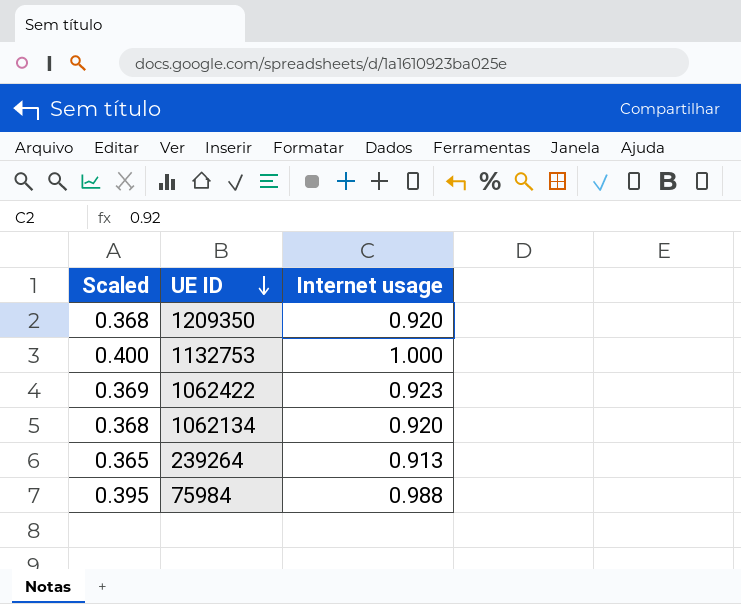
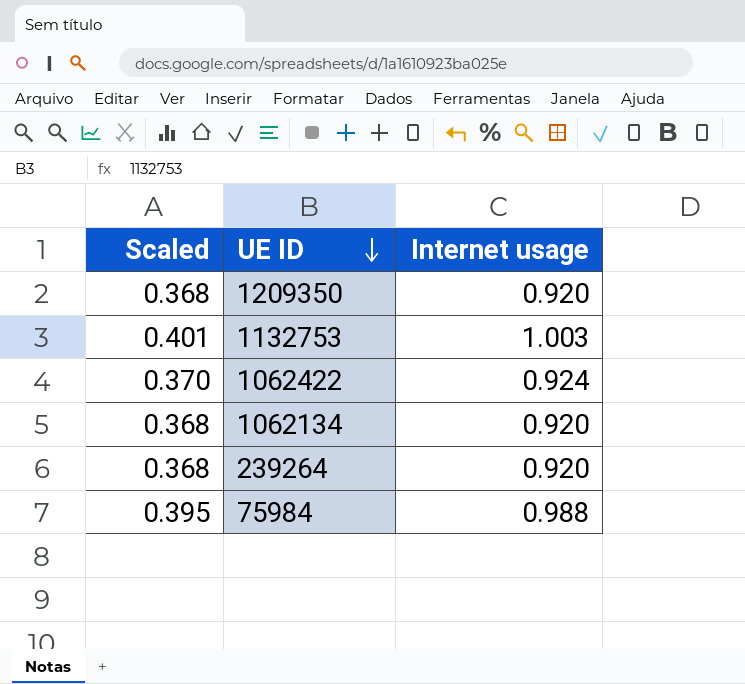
1132753 | Scaled: 0.400 -> 0.401
1132753 | Internet usage: 1.000 -> 1.003
1062422 | Scaled: 0.369 -> 0.370
1062422 | Internet usage: 0.923 -> 0.924
239264 | Scaled: 0.365 -> 0.368
239264 | Internet usage: 0.913 -> 0.920

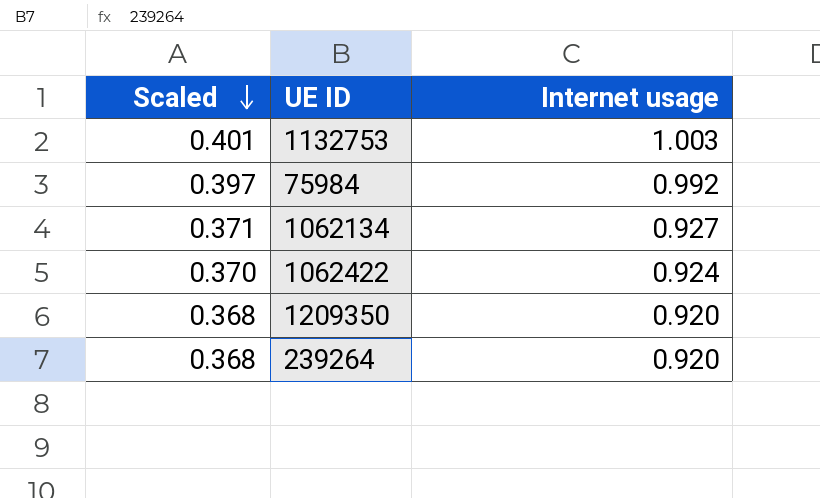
row order: UE ID descending -> Scaled descending
75984 | Scaled: 0.395 -> 0.397
75984 | Internet usage: 0.988 -> 0.992
1062134 | Scaled: 0.368 -> 0.371
1062134 | Internet usage: 0.920 -> 0.927

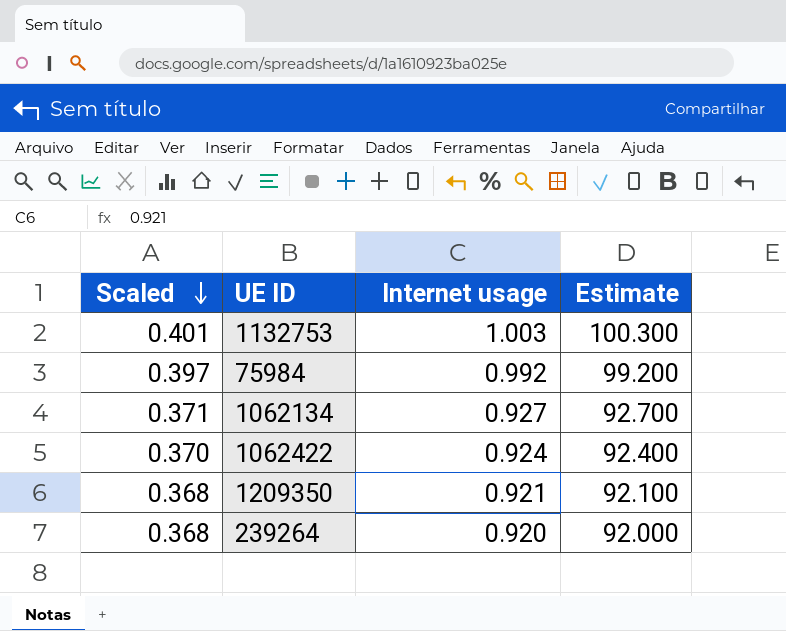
column Estimate | formula: none -> [Internet usage] * 100
1209350 | Internet usage: 0.920 -> 0.921

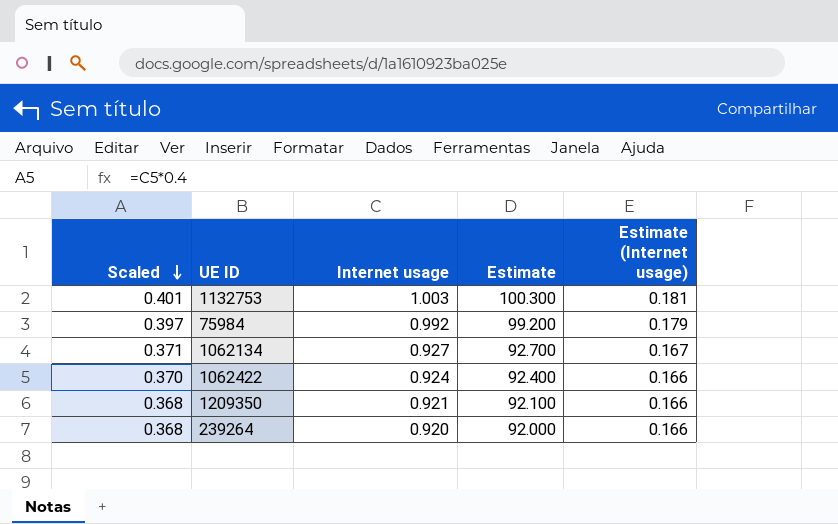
column Estimate (Internet usage) | formula: none -> [Internet usage] * 0.18

